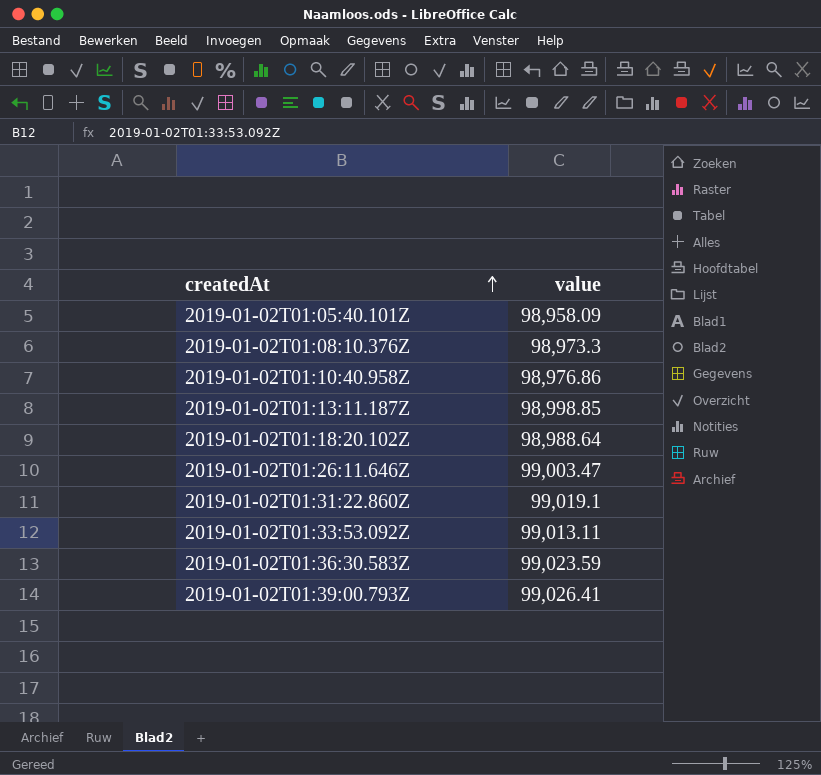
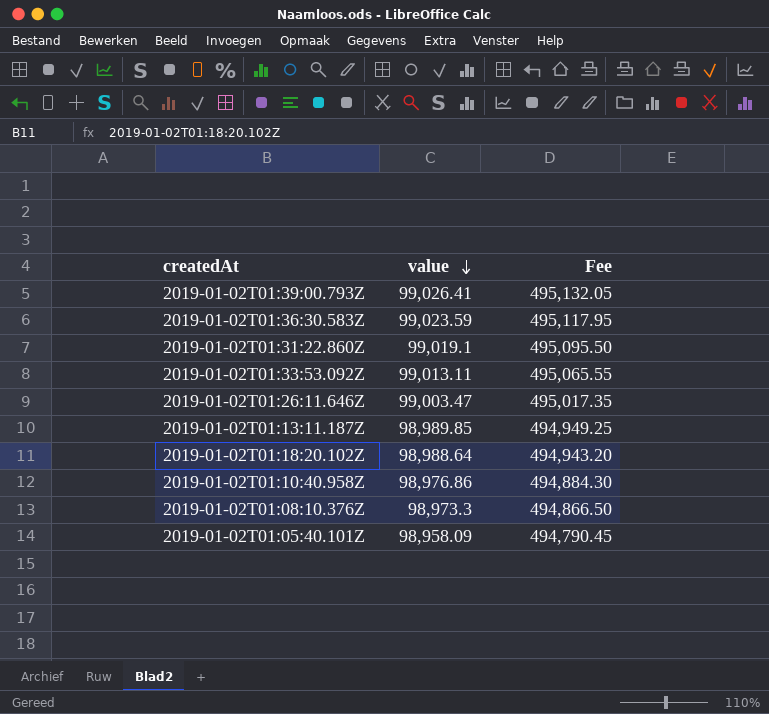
row order: createdAt ascending -> value descending
column Fee | formula: none -> [value] * 5
2019-01-02T01:13:11.187Z | value: 98,998.85 -> 98,989.85

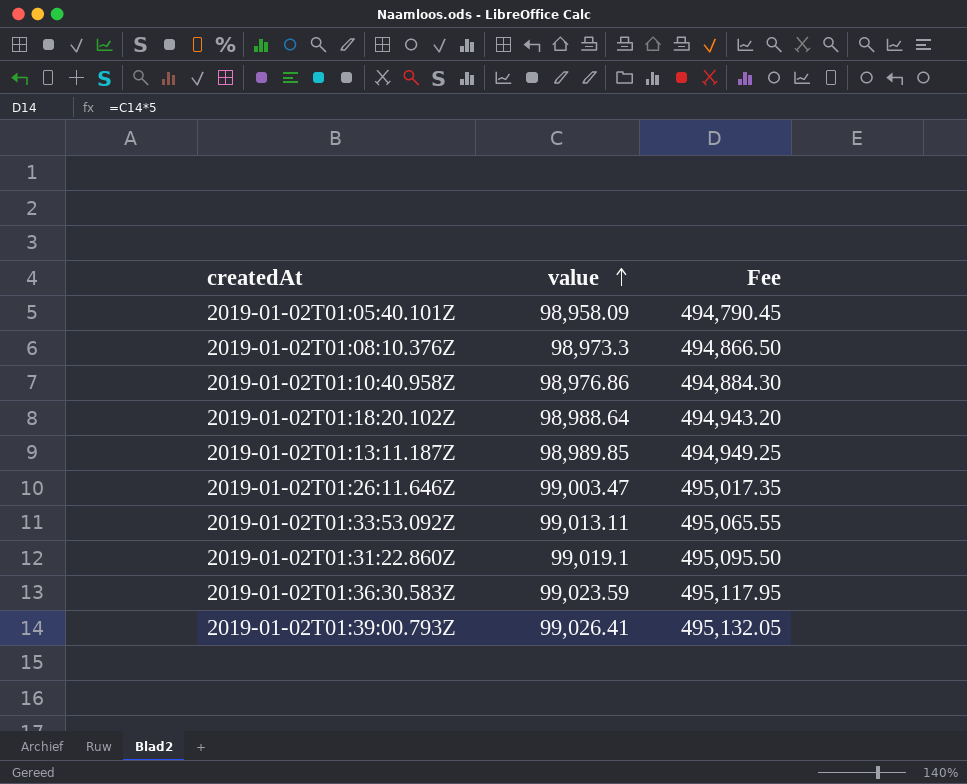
row order: value descending -> value ascending

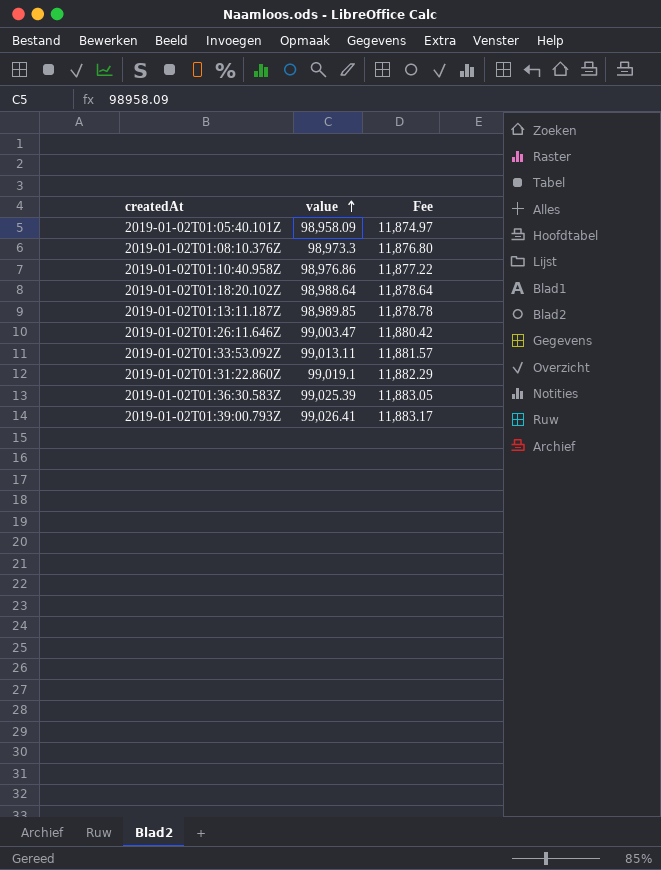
column Fee | formula: [value] * 5 -> [value] * 0.12
2019-01-02T01:36:30.583Z | value: 99,023.59 -> 99,025.39

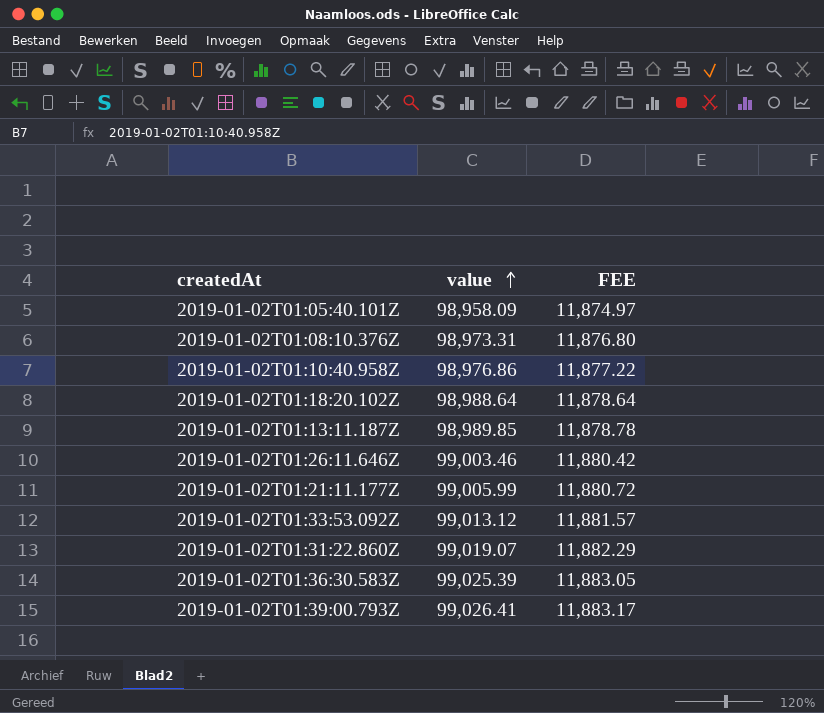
column name: Fee -> FEE
2019-01-02T01:08:10.376Z | value: 98,973.3 -> 98,973.31
2019-01-02T01:26:11.646Z | value: 99,003.47 -> 99,003.46
row 2019-01-02T01:21:11.177Z: none -> 99,005.99 | 11,880.72
2019-01-02T01:33:53.092Z | value: 99,013.11 -> 99,013.12
2019-01-02T01:31:22.860Z | value: 99,019.1 -> 99,019.07

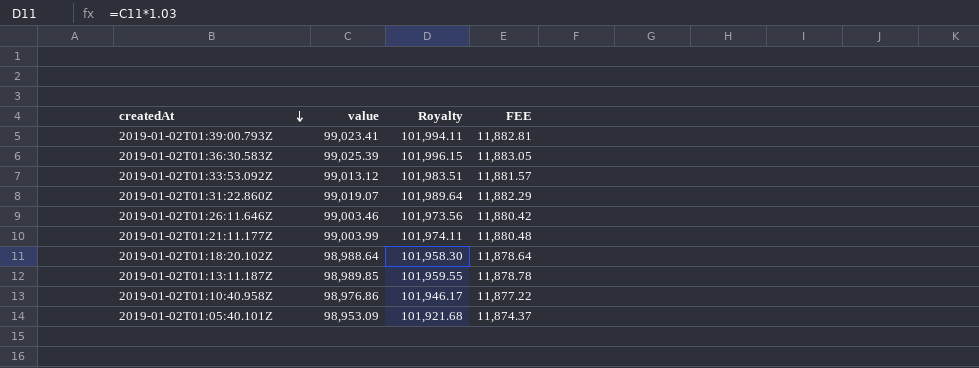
row order: value ascending -> createdAt descending
column Royalty | formula: none -> [value] * 1.03
row 2019-01-02T01:08:10.376Z: 98,973.31 | 11,876.80 -> none
2019-01-02T01:39:00.793Z | value: 99,026.41 -> 99,023.41
2019-01-02T01:39:00.793Z | FEE: 11,883.17 -> 11,882.81
2019-01-02T01:21:11.177Z | value: 99,005.99 -> 99,003.99
2019-01-02T01:21:11.177Z | FEE: 11,880.72 -> 11,880.48
2019-01-02T01:05:40.101Z | value: 98,958.09 -> 98,953.09
2019-01-02T01:05:40.101Z | FEE: 11,874.97 -> 11,874.37

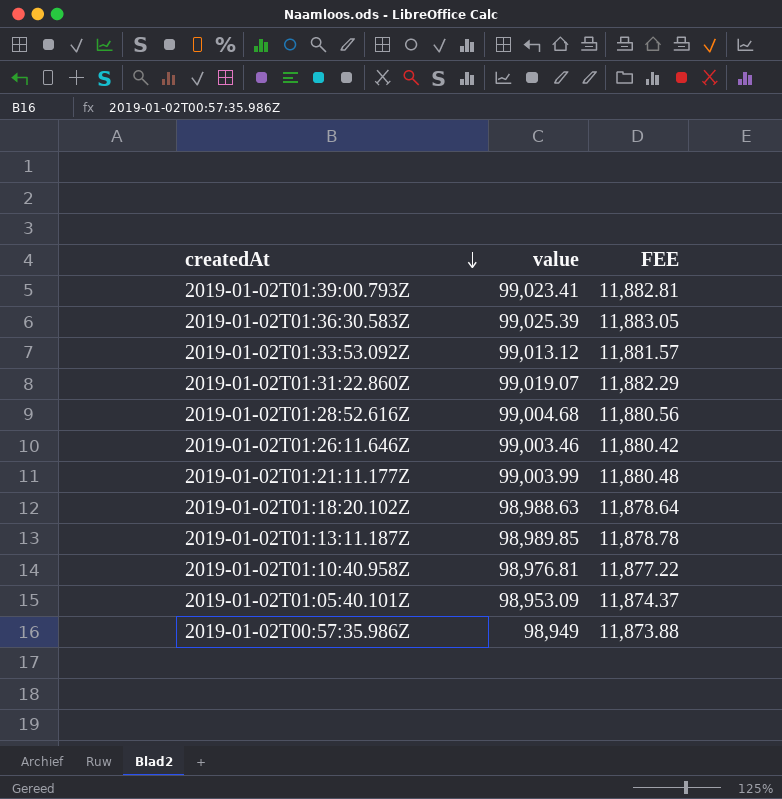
column Royalty | formula: [value] * 1.03 -> none
row 2019-01-02T01:28:52.616Z: none -> 99,004.68 | 11,880.56
2019-01-02T01:18:20.102Z | value: 98,988.64 -> 98,988.63
2019-01-02T01:10:40.958Z | value: 98,976.86 -> 98,976.81
row 2019-01-02T00:57:35.986Z: none -> 98,949 | 11,873.88

